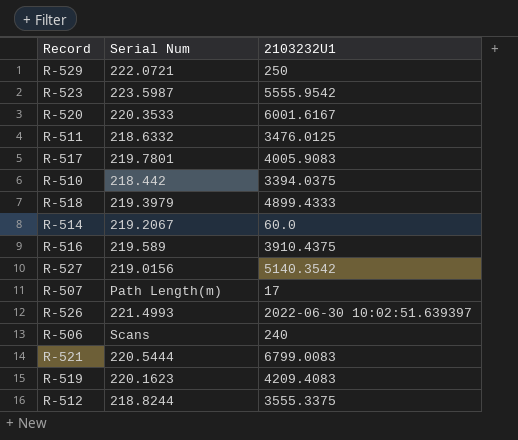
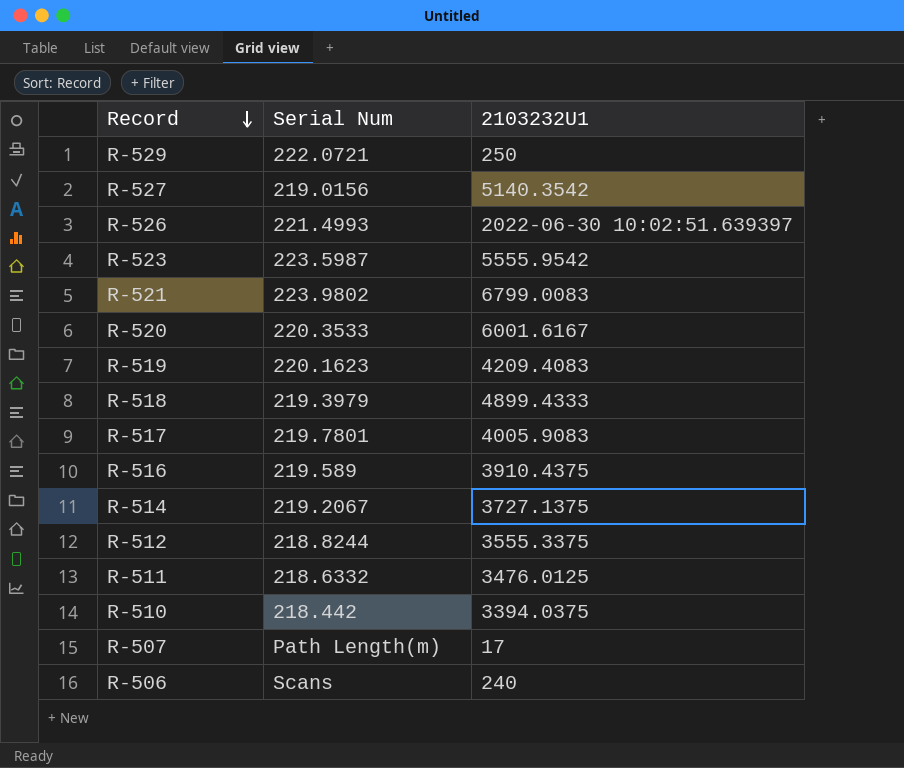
row order: none -> Record descending
R-521 | Serial Num: 220.5444 -> 223.9802
R-514 | 2103232U1: 60.0 -> 3727.1375

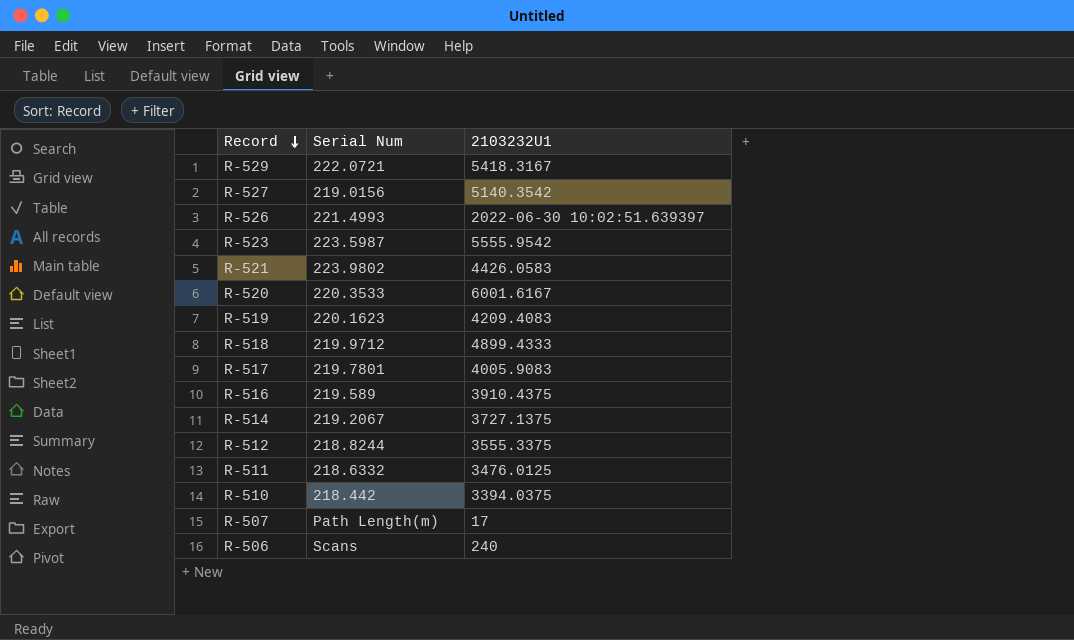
R-529 | 2103232U1: 250 -> 5418.3167
R-521 | 2103232U1: 6799.0083 -> 4426.0583
R-518 | Serial Num: 219.3979 -> 219.9712

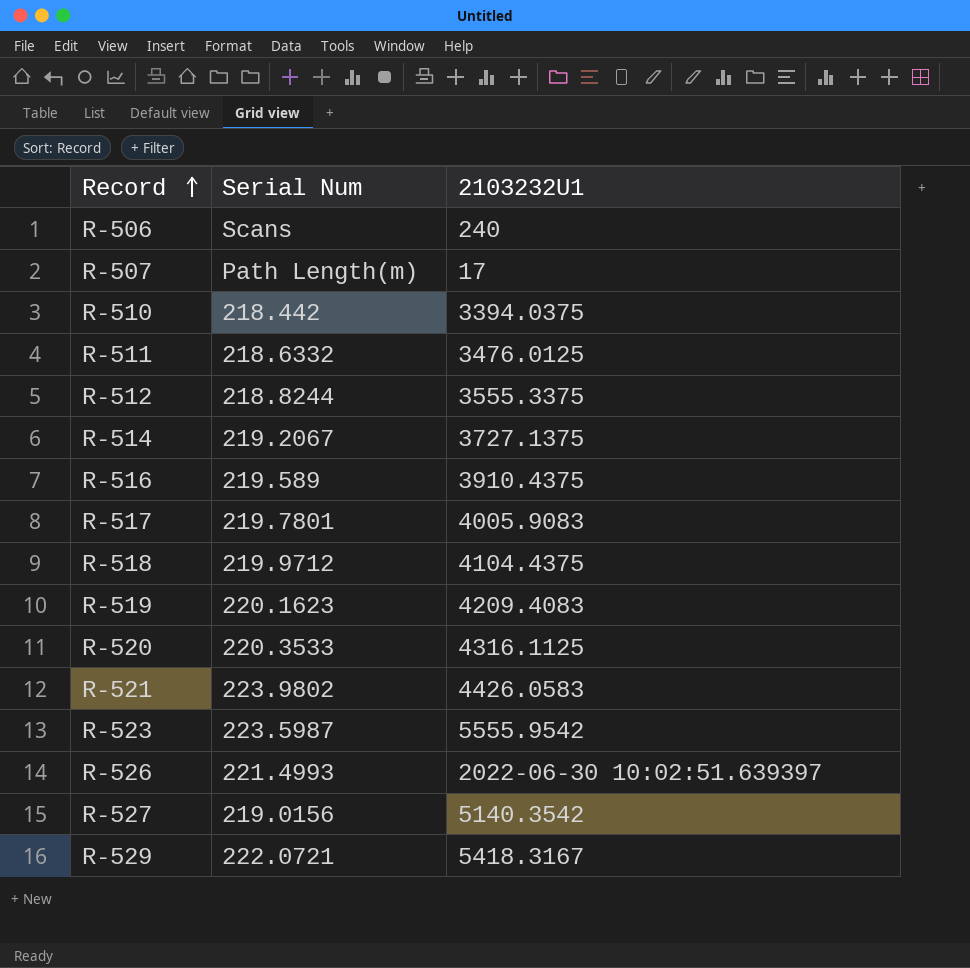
row order: Record descending -> Record ascending
R-518 | 2103232U1: 4899.4333 -> 4104.4375
R-520 | 2103232U1: 6001.6167 -> 4316.1125

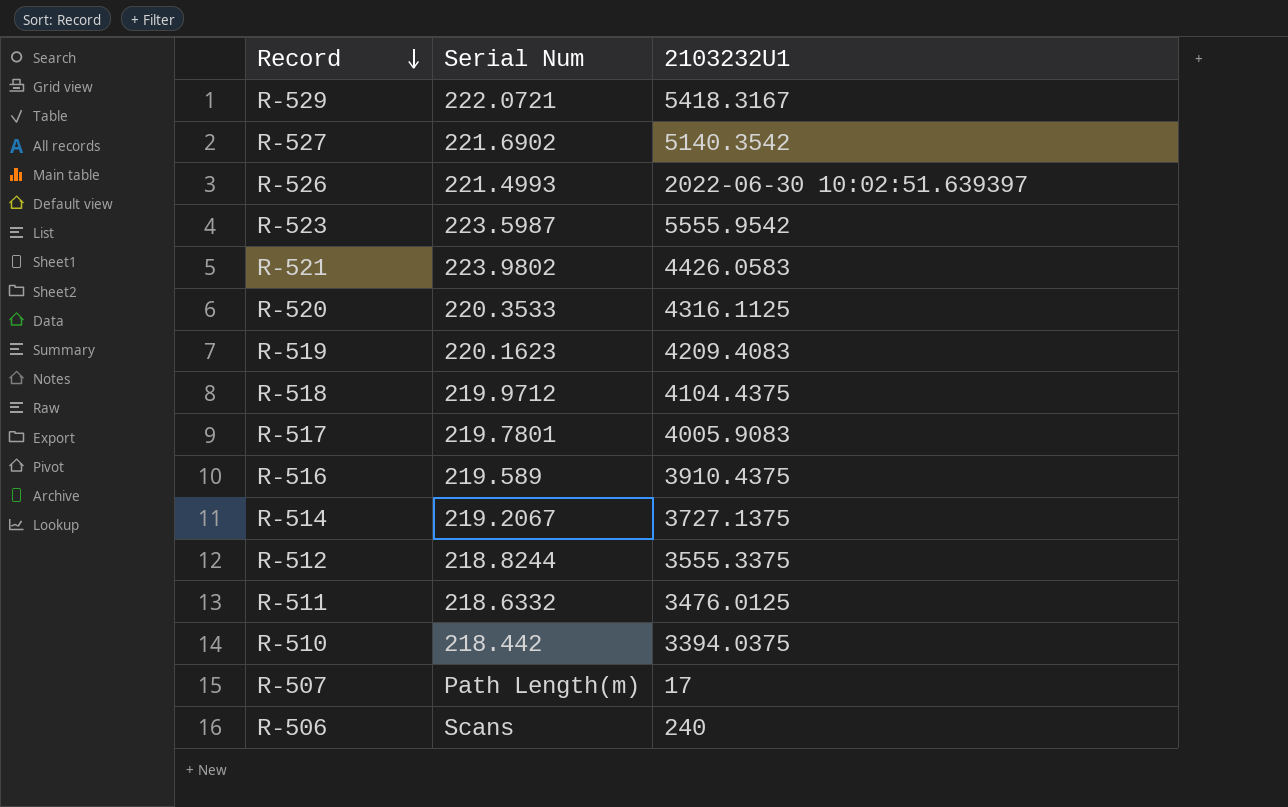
row order: Record ascending -> Record descending
R-527 | Serial Num: 219.0156 -> 221.6902

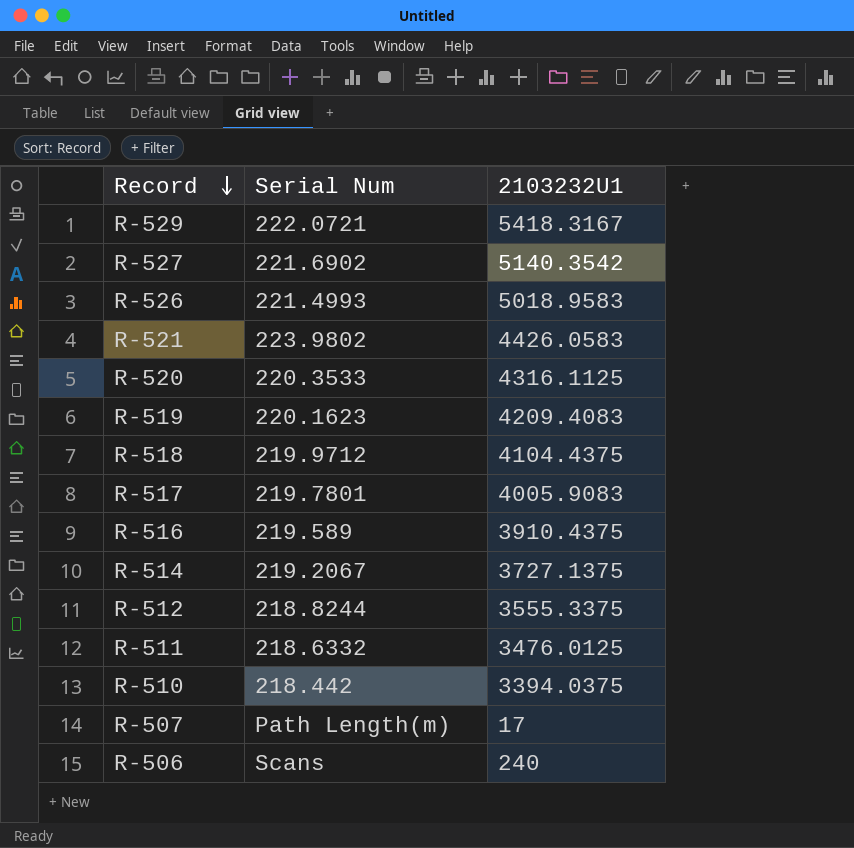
row R-523: 223.5987 | 5555.9542 -> none
R-526 | 2103232U1: 2022-06-30 10:02:51.639397 -> 5018.9583

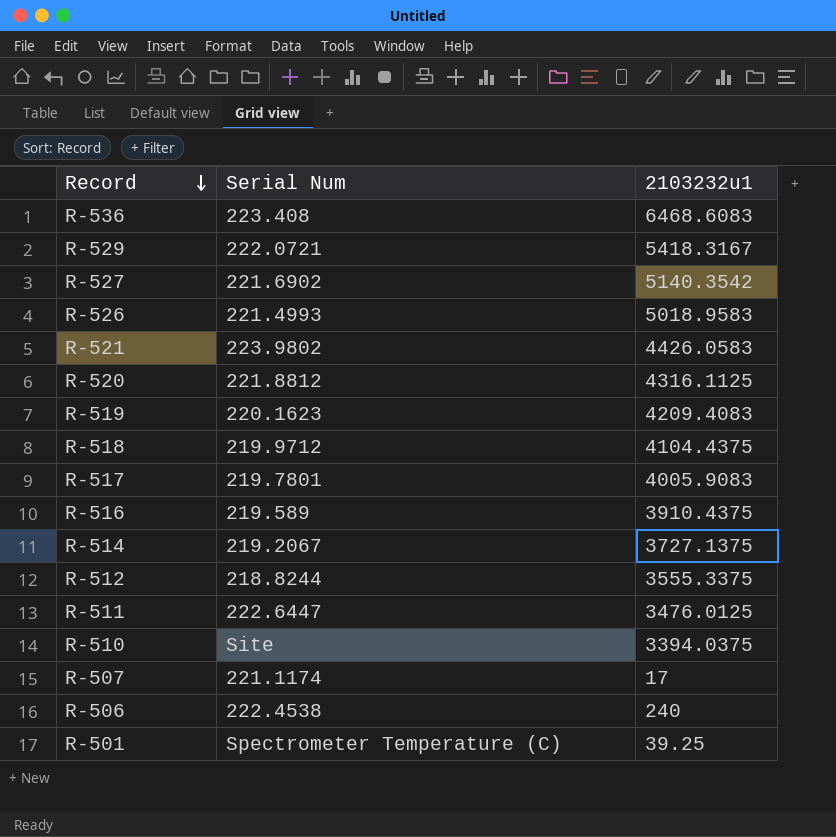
column name: 2103232U1 -> 2103232u1
row R-536: none -> 223.408 | 6468.6083
R-520 | Serial Num: 220.3533 -> 221.8812
R-511 | Serial Num: 218.6332 -> 222.6447
R-510 | Serial Num: 218.442 -> Site
R-507 | Serial Num: Path Length(m) -> 221.1174
R-506 | Serial Num: Scans -> 222.4538
row R-501: none -> Spectrometer Temperature (C) | 39.25

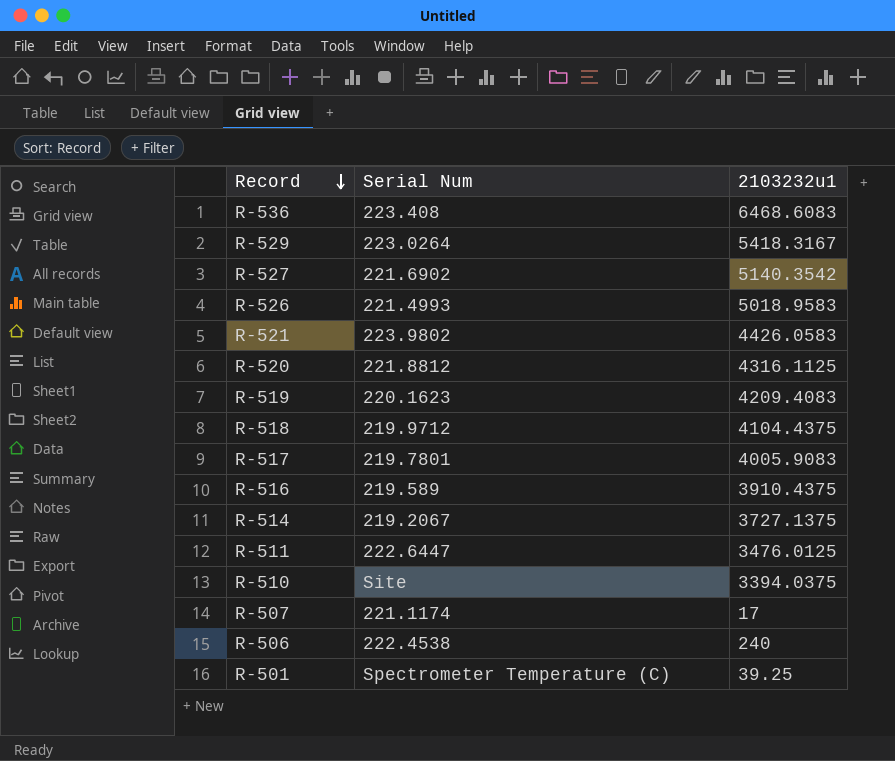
row R-512: 218.8244 | 3555.3375 -> none
R-529 | Serial Num: 222.0721 -> 223.0264

